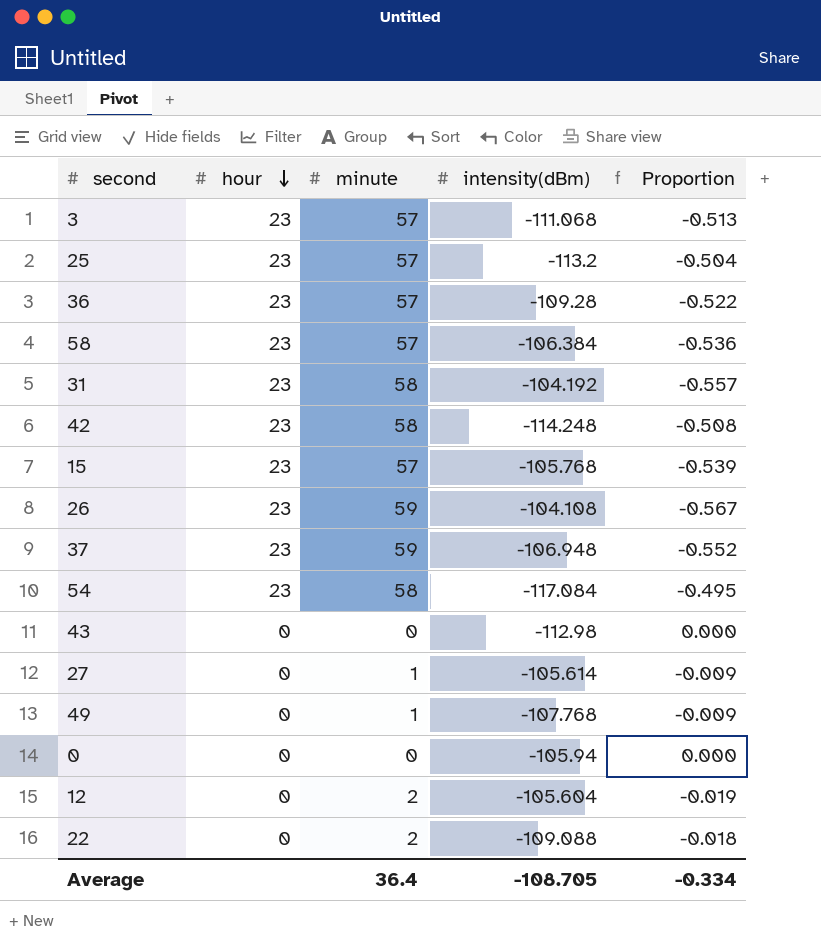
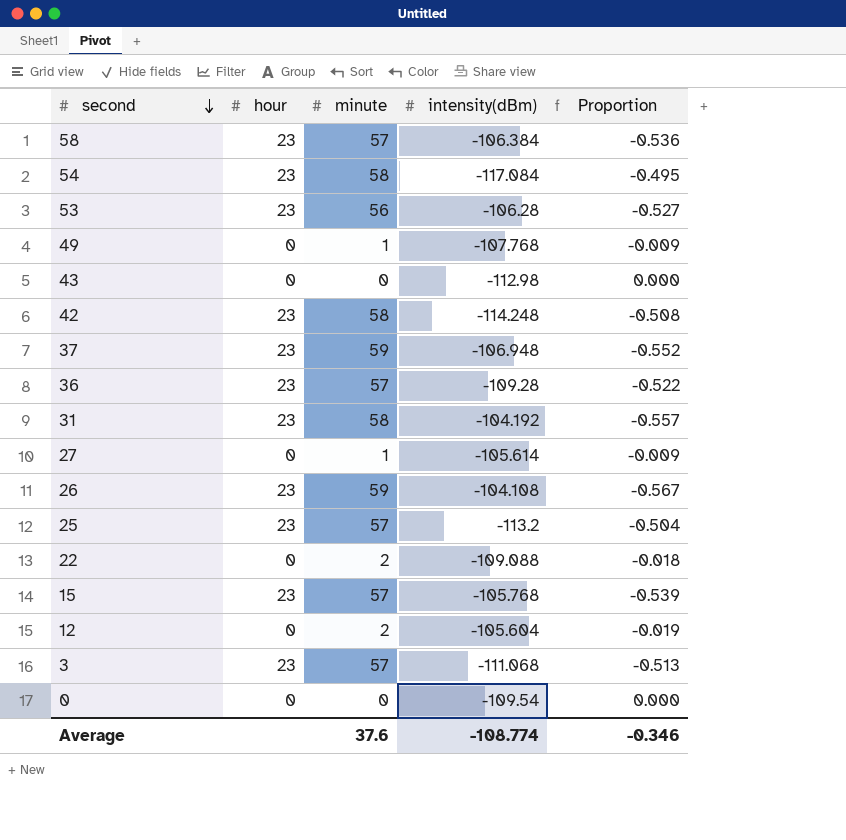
row order: hour descending -> second descending
row 53: none -> 23 | 56 | -106.28 | -0.527
0 | intensity(dBm): -105.94 -> -109.54
Average | minute: 36.4 -> 37.6
Average | intensity(dBm): -108.705 -> -108.774
Average | Proportion: -0.334 -> -0.346

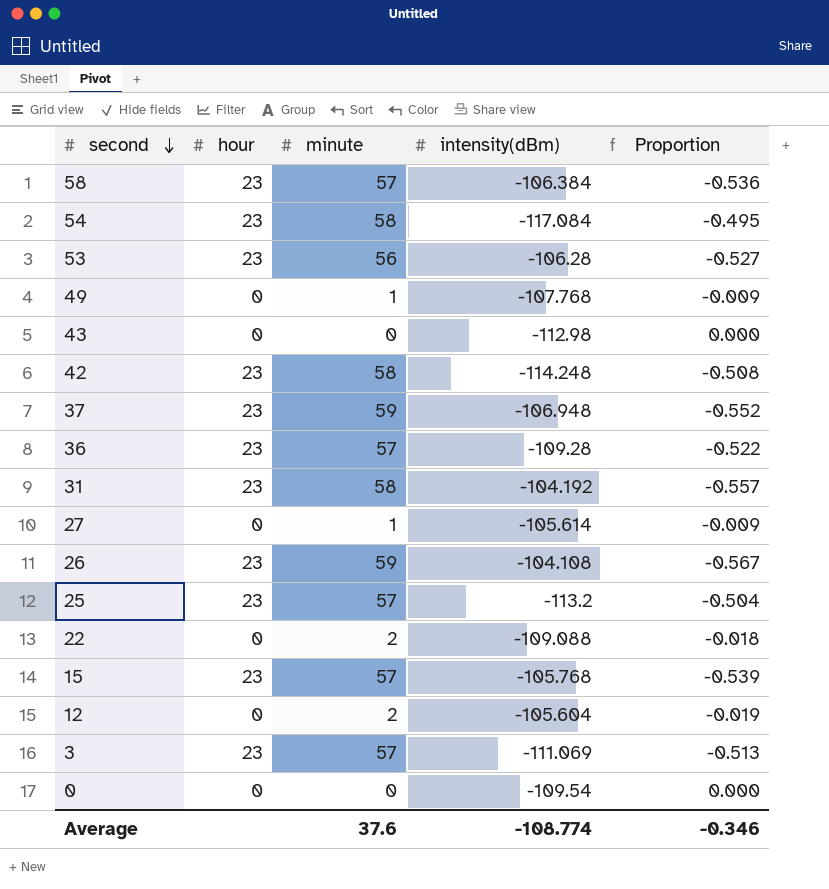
3 | intensity(dBm): -111.068 -> -111.069

